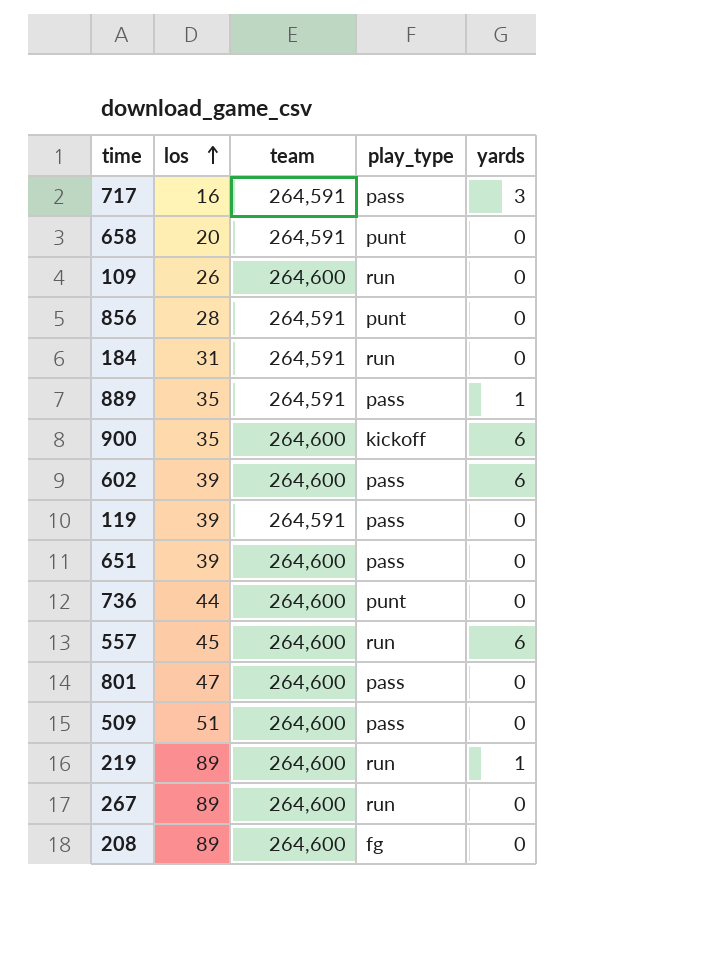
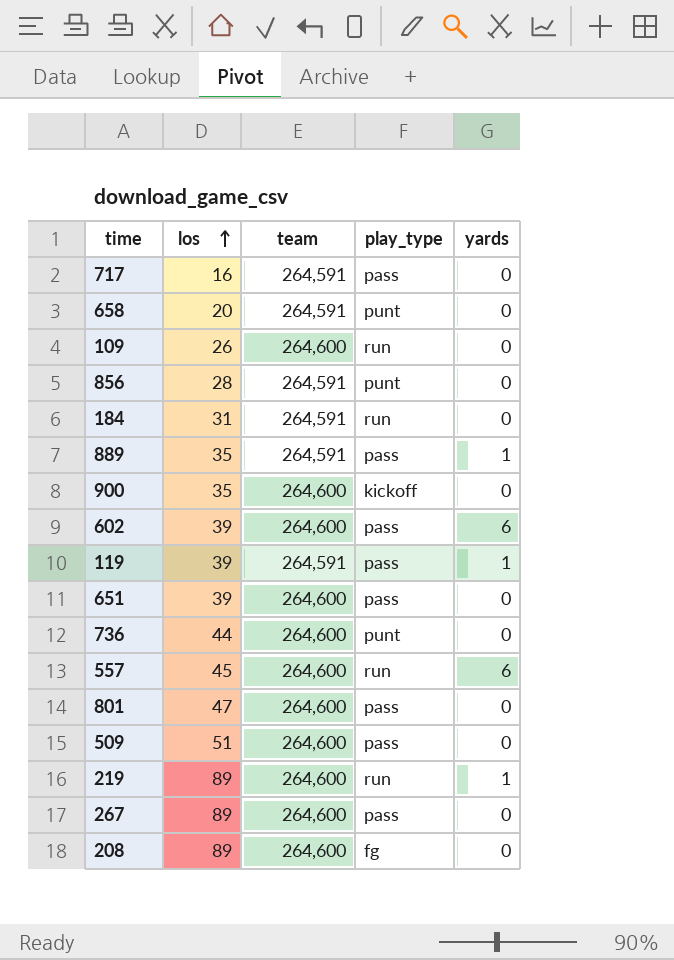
717 | yards: 3 -> 0
900 | yards: 6 -> 0
119 | yards: 0 -> 1
267 | play_type: run -> pass

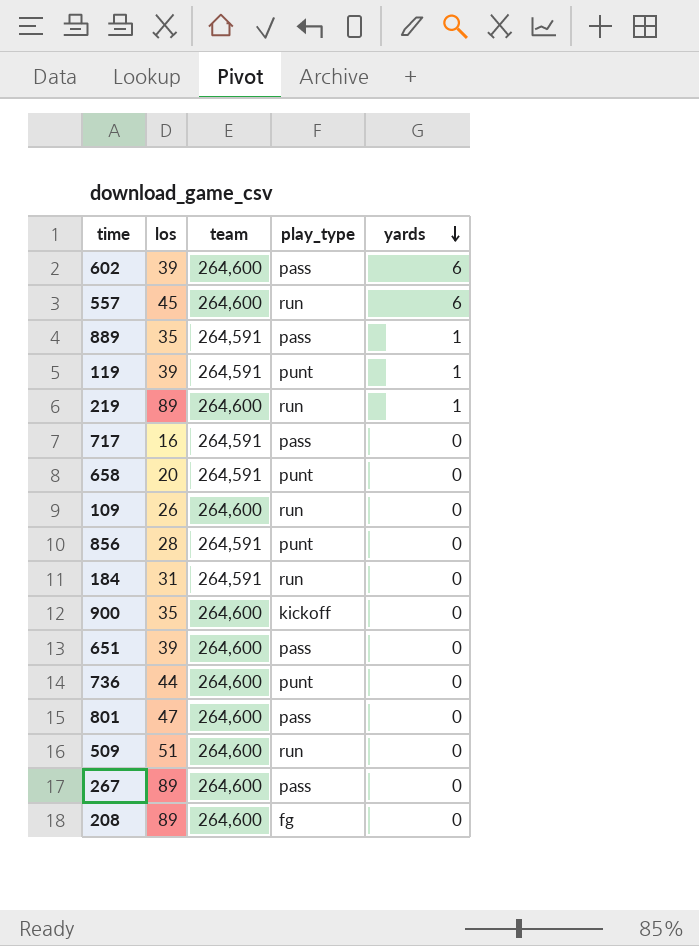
row order: los ascending -> yards descending
119 | play_type: pass -> punt
509 | play_type: pass -> run

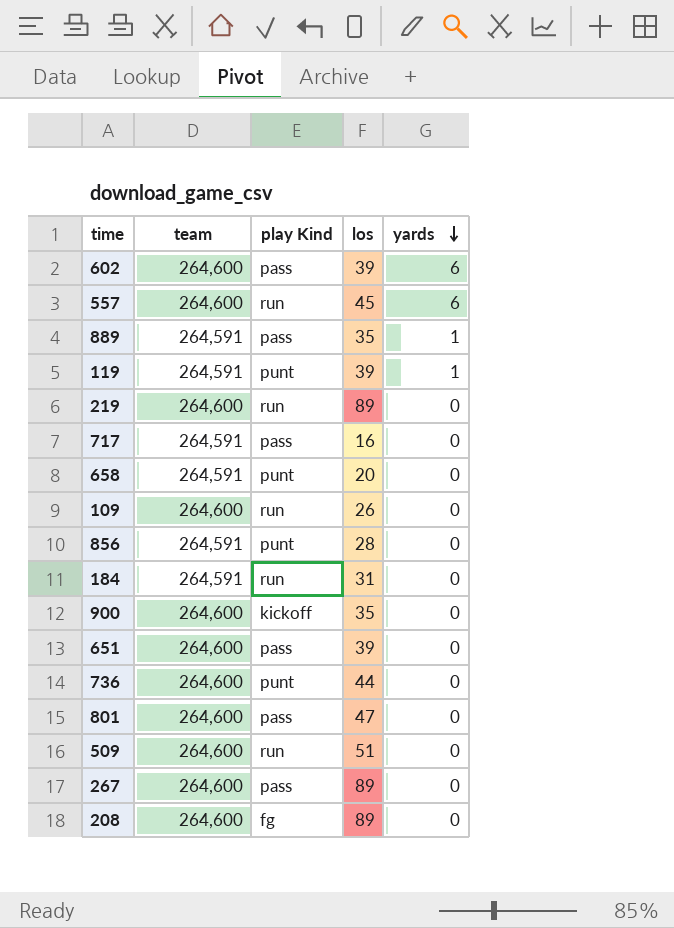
column name: play_type -> play Kind
column los | position: 2 -> 4
219 | yards: 1 -> 0

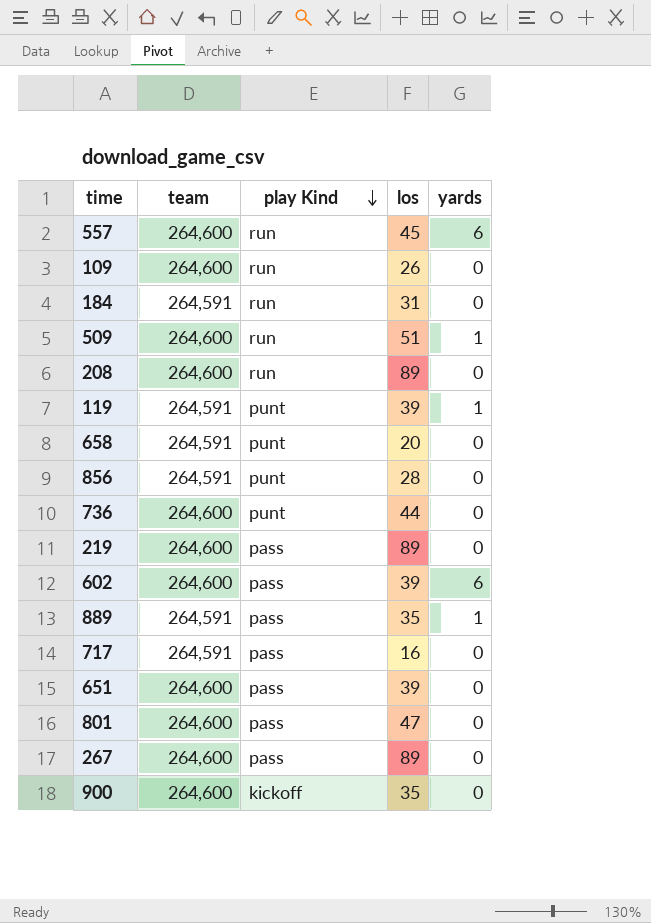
row order: yards descending -> play Kind descending
509 | yards: 0 -> 1
208 | play Kind: fg -> run
219 | play Kind: run -> pass

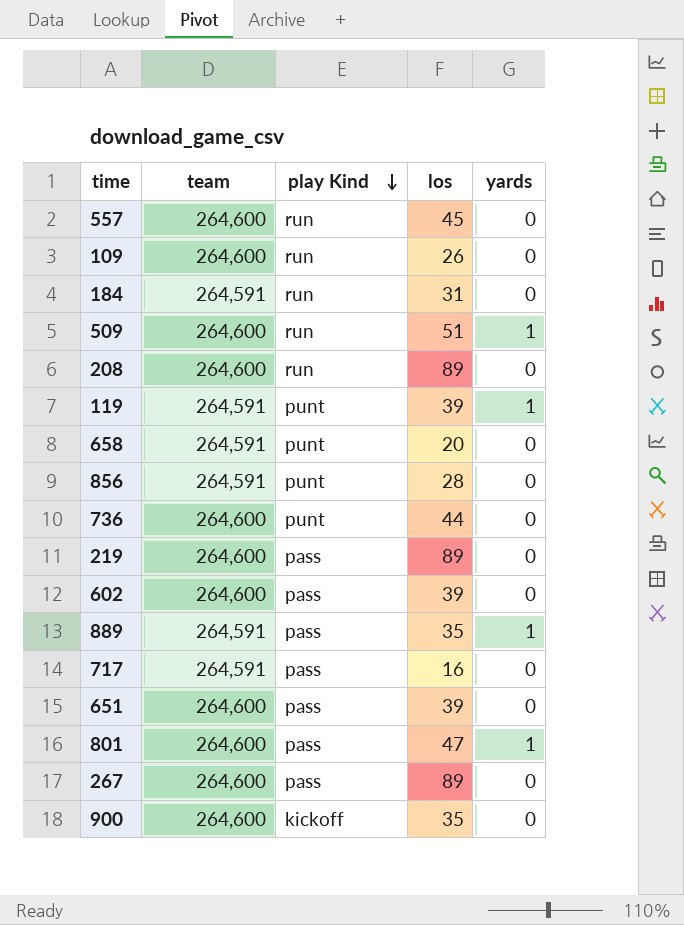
557 | yards: 6 -> 0
602 | yards: 6 -> 0
801 | yards: 0 -> 1

